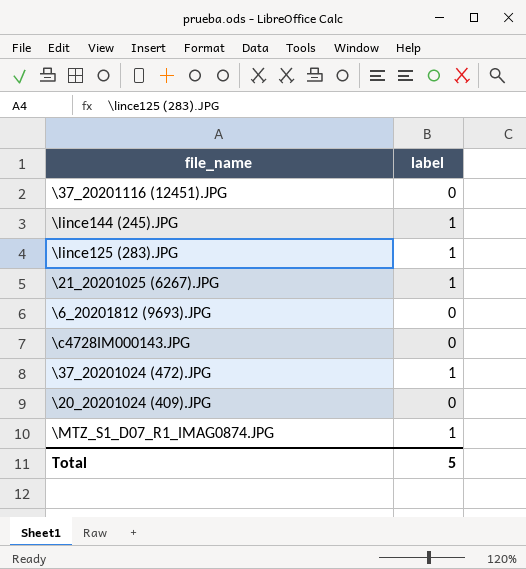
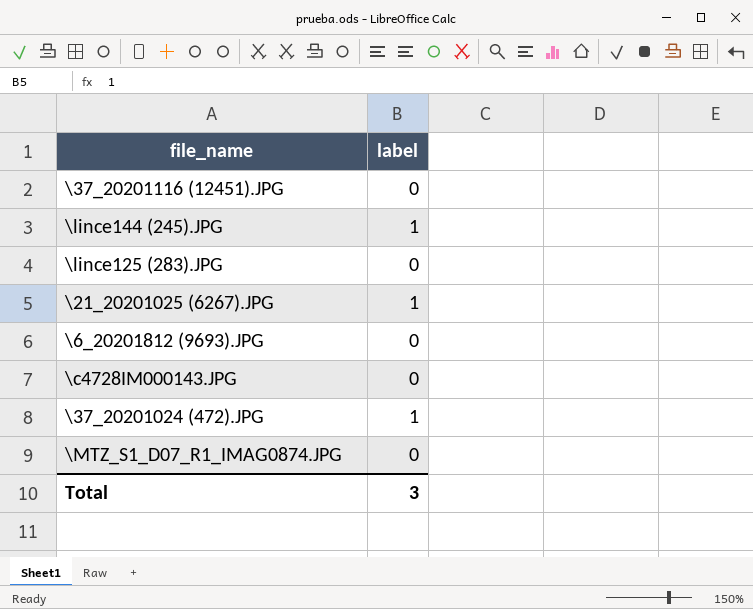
row \20_20201024 (409).JPG: 0 -> none
\lince125 (283).JPG | label: 1 -> 0
\MTZ_S1_D07_R1_IMAG0874.JPG | label: 1 -> 0
Total | label: 5 -> 3

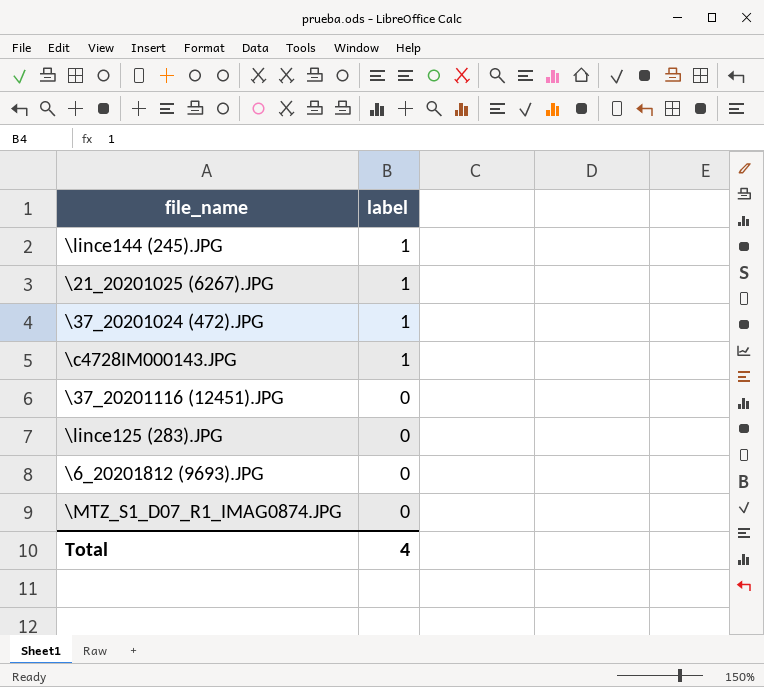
row order: none -> label descending
\c4728IM000143.JPG | label: 0 -> 1
Total | label: 3 -> 4

